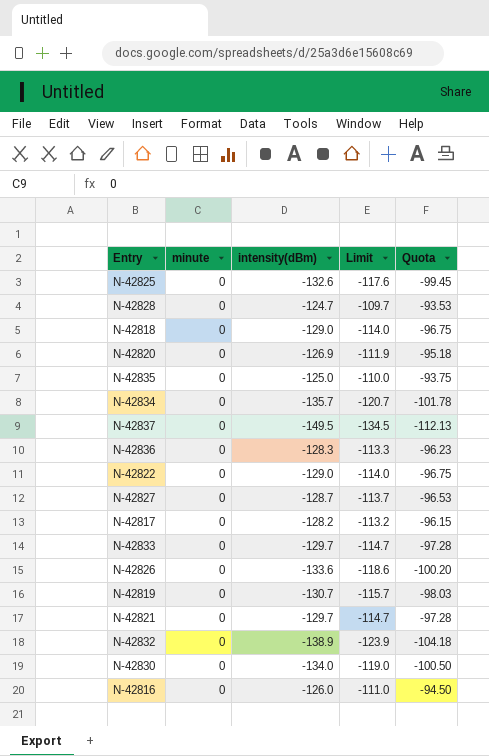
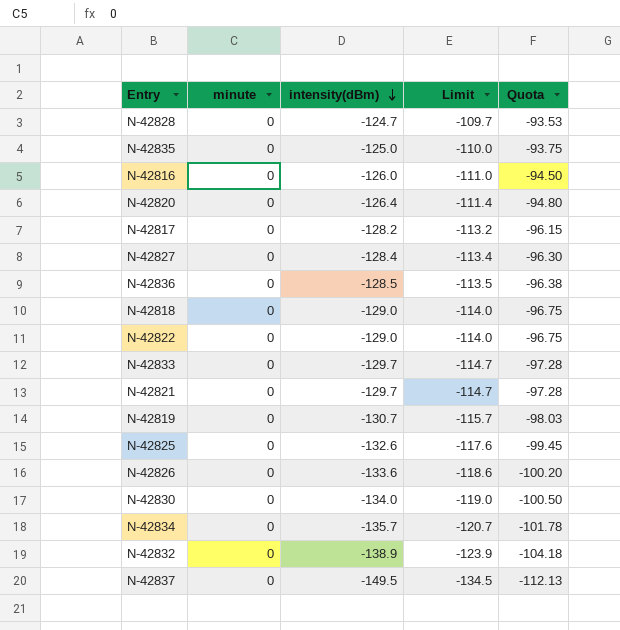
row order: none -> intensity(dBm) descending
N-42820 | intensity(dBm): -126.9 -> -126.4
N-42820 | Limit: -111.9 -> -111.4
N-42820 | Quota: -95.18 -> -94.80
N-42827 | intensity(dBm): -128.7 -> -128.4
N-42827 | Limit: -113.7 -> -113.4
N-42827 | Quota: -96.53 -> -96.30
N-42836 | intensity(dBm): -128.3 -> -128.5
N-42836 | Limit: -113.3 -> -113.5
N-42836 | Quota: -96.23 -> -96.38

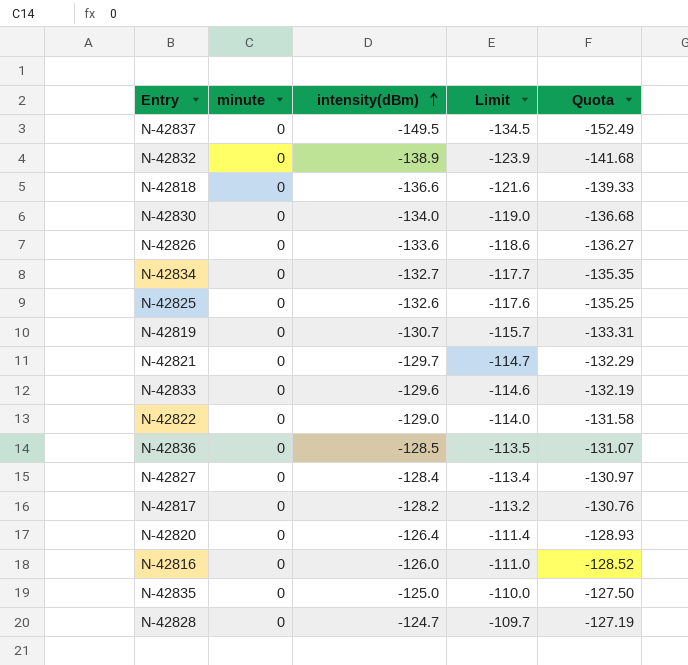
row order: intensity(dBm) descending -> intensity(dBm) ascending
column Quota | formula: [intensity(dBm)] * 0.75 -> [intensity(dBm)] * 1.02
N-42818 | intensity(dBm): -129.0 -> -136.6
N-42818 | Limit: -114.0 -> -121.6
N-42834 | intensity(dBm): -135.7 -> -132.7
N-42834 | Limit: -120.7 -> -117.7
N-42833 | intensity(dBm): -129.7 -> -129.6
N-42833 | Limit: -114.7 -> -114.6

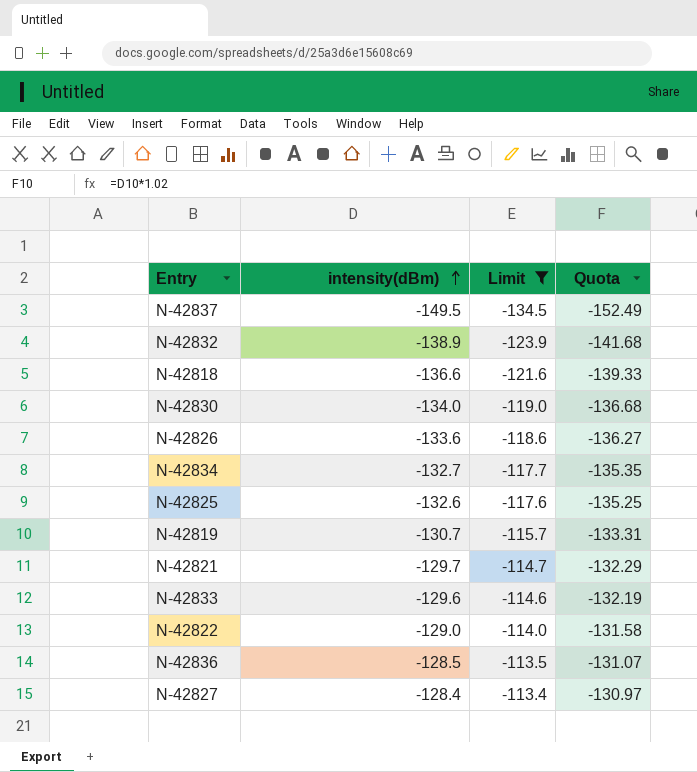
filter: none -> Limit <= -113.4
column minute | position: 2 -> none

